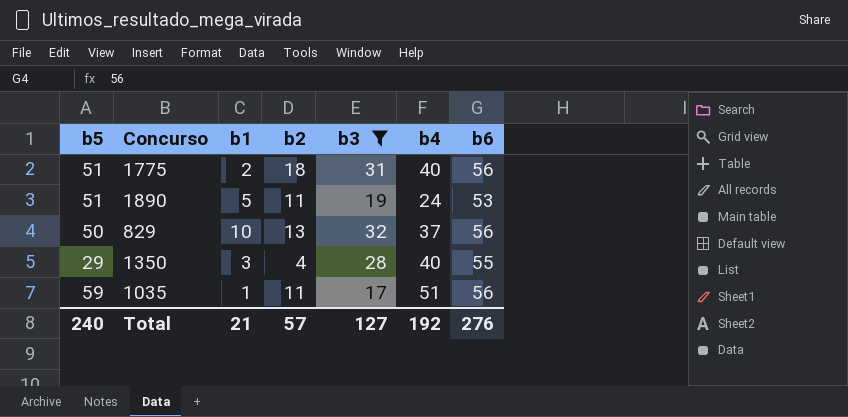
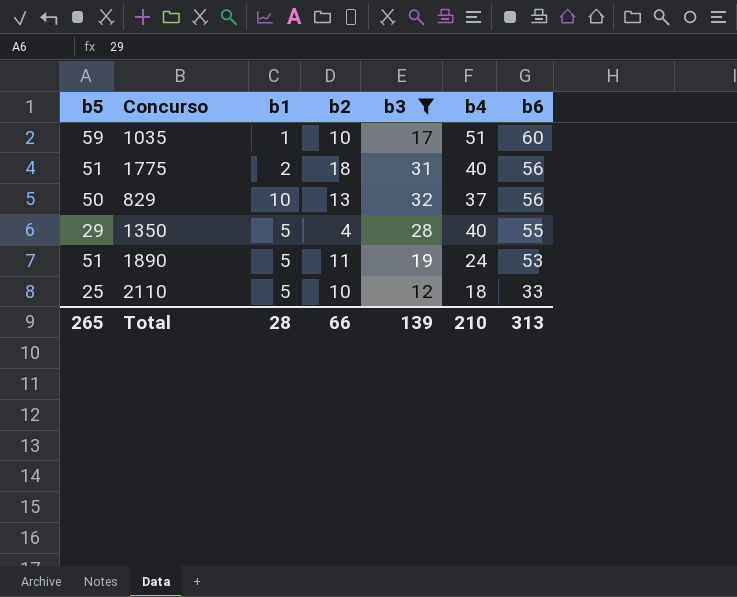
row order: none -> b6 descending
1035 | b2: 11 -> 10
1035 | b6: 56 -> 60
1350 | b1: 3 -> 5
row 2110: none -> 25 | 5 | 10 | 12 | 18 | 33
Total | b5: 240 -> 265
Total | b1: 21 -> 28
Total | b2: 57 -> 66
Total | b3: 127 -> 139
Total | b4: 192 -> 210
Total | b6: 276 -> 313

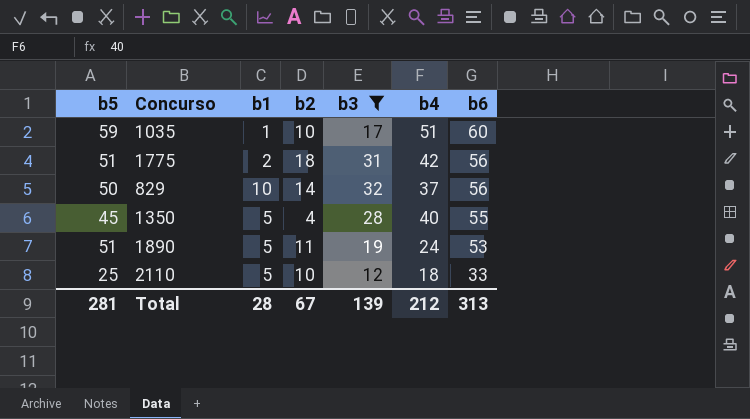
1775 | b4: 40 -> 42
829 | b2: 13 -> 14
1350 | b5: 29 -> 45
Total | b5: 265 -> 281
Total | b2: 66 -> 67
Total | b4: 210 -> 212

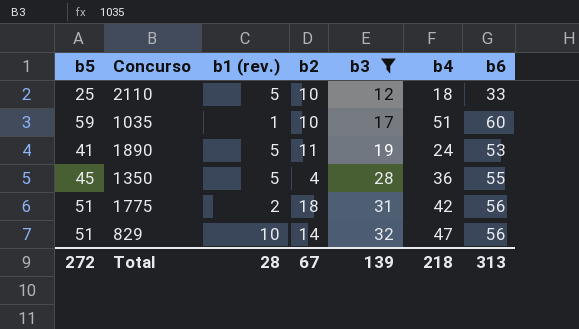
row order: b6 descending -> b3 ascending
column name: b1 -> b1 (rev.)
1890 | b5: 51 -> 41
1350 | b4: 40 -> 36
829 | b5: 50 -> 51
829 | b4: 37 -> 47
Total | b5: 281 -> 272
Total | b4: 212 -> 218

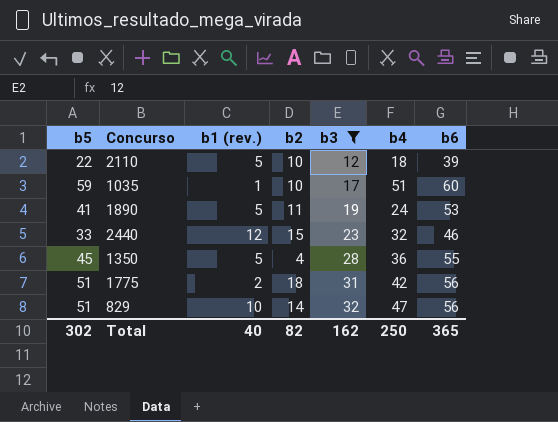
2110 | b5: 25 -> 22
2110 | b6: 33 -> 39
row 2440: none -> 33 | 12 | 15 | 23 | 32 | 46
Total | b5: 272 -> 302
Total | b1 (rev.): 28 -> 40
Total | b2: 67 -> 82
Total | b3: 139 -> 162
Total | b4: 218 -> 250
Total | b6: 313 -> 365

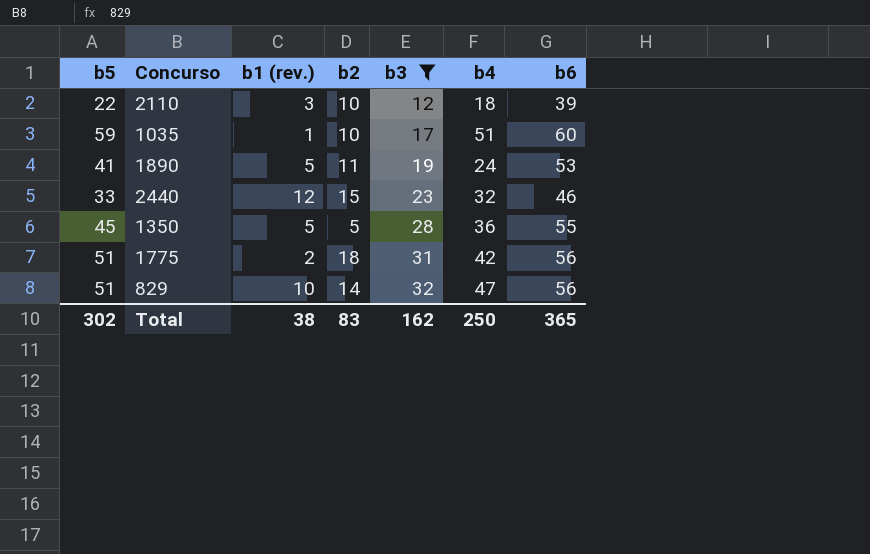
2110 | b1 (rev.): 5 -> 3
1350 | b2: 4 -> 5
Total | b1 (rev.): 40 -> 38
Total | b2: 82 -> 83

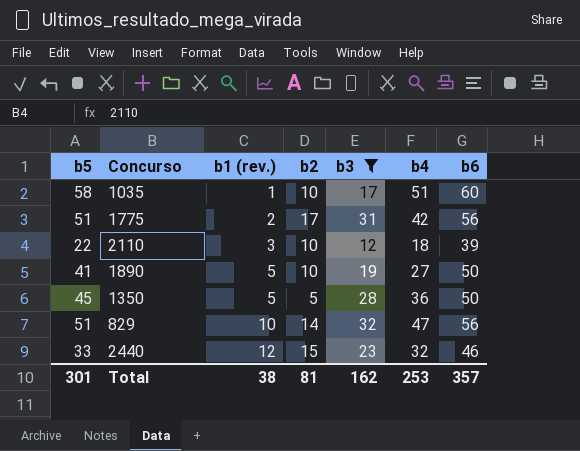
row order: b3 ascending -> b1 (rev.) ascending
1035 | b5: 59 -> 58
1775 | b2: 18 -> 17
1890 | b2: 11 -> 10
1890 | b4: 24 -> 27
1890 | b6: 53 -> 50
1350 | b6: 55 -> 50
Total | b5: 302 -> 301
Total | b2: 83 -> 81
Total | b4: 250 -> 253
Total | b6: 365 -> 357

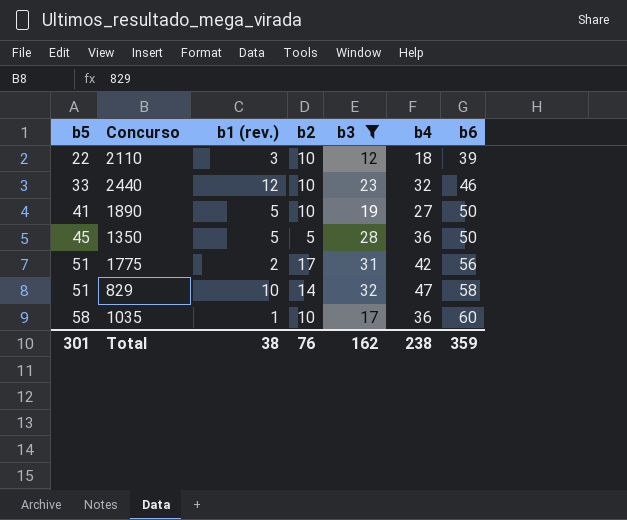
row order: b1 (rev.) ascending -> b5 ascending
2440 | b2: 15 -> 10
829 | b6: 56 -> 58
1035 | b4: 51 -> 36
Total | b2: 81 -> 76
Total | b4: 253 -> 238
Total | b6: 357 -> 359

